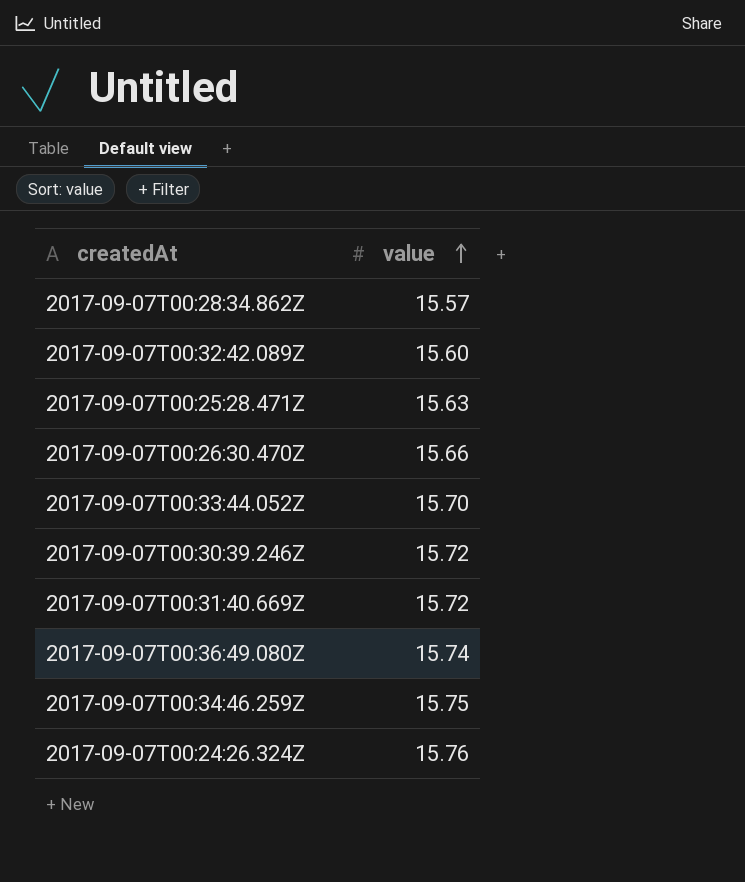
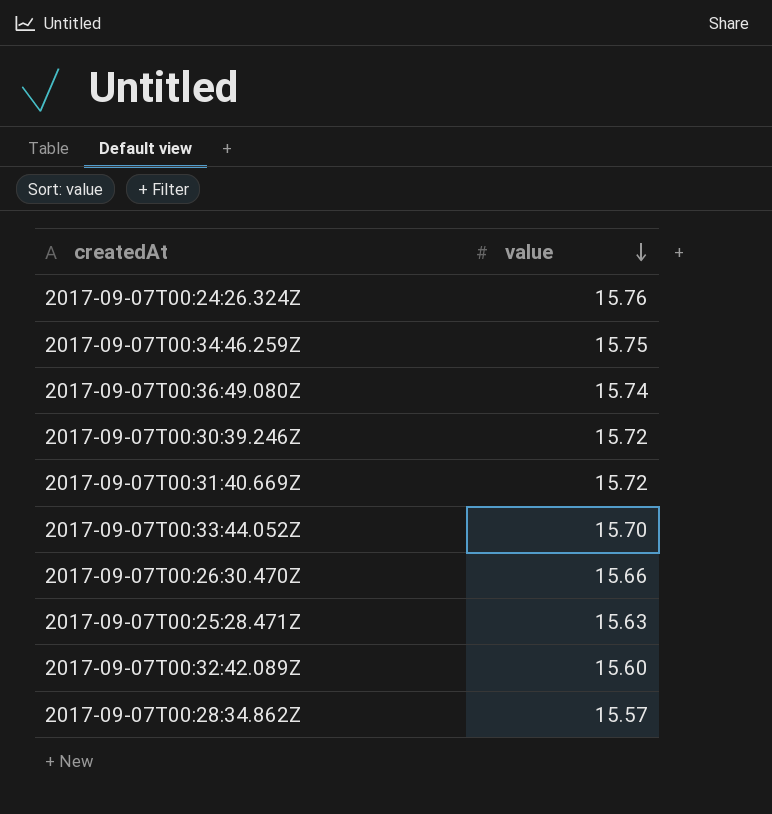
row order: value ascending -> value descending

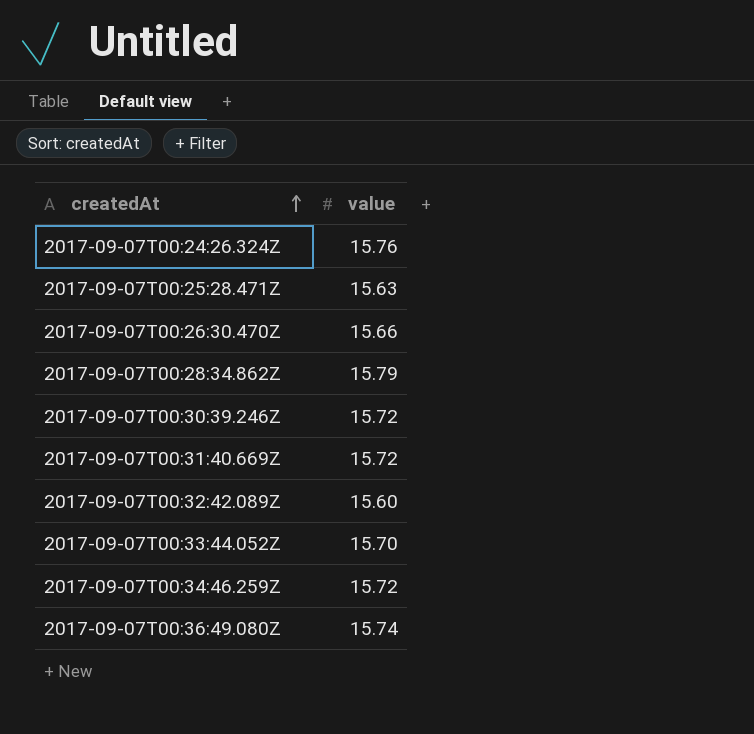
row order: value descending -> createdAt ascending
2017-09-07T00:28:34.862Z | value: 15.57 -> 15.79
2017-09-07T00:34:46.259Z | value: 15.75 -> 15.72

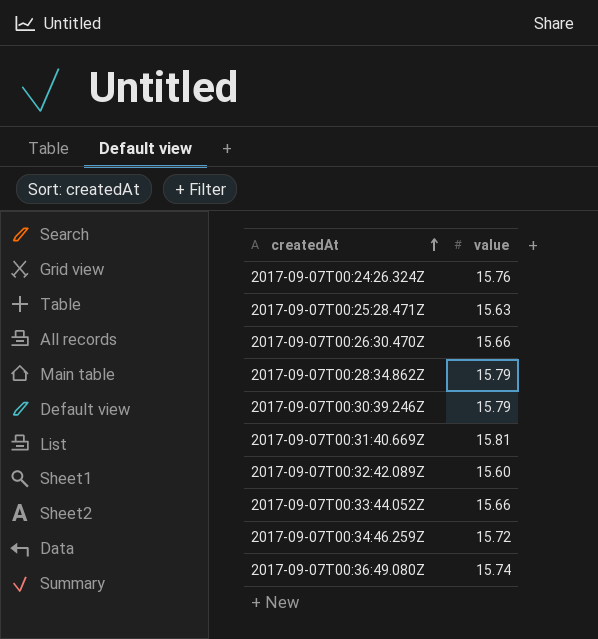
2017-09-07T00:30:39.246Z | value: 15.72 -> 15.79
2017-09-07T00:31:40.669Z | value: 15.72 -> 15.81
2017-09-07T00:33:44.052Z | value: 15.70 -> 15.66

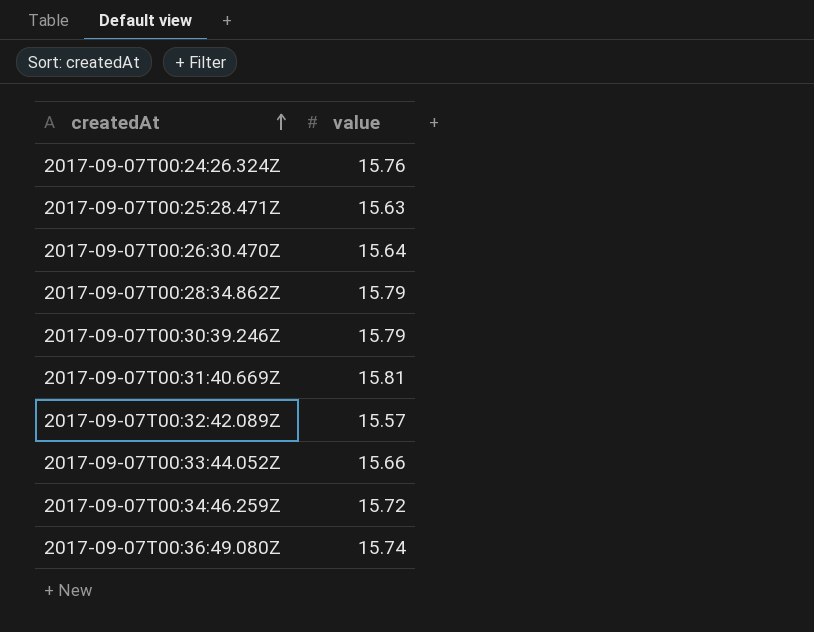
2017-09-07T00:26:30.470Z | value: 15.66 -> 15.64
2017-09-07T00:32:42.089Z | value: 15.60 -> 15.57

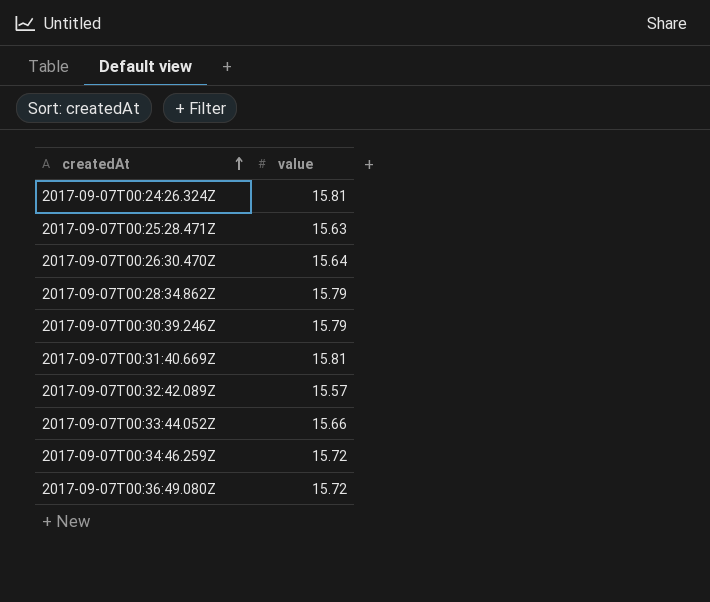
2017-09-07T00:24:26.324Z | value: 15.76 -> 15.81
2017-09-07T00:36:49.080Z | value: 15.74 -> 15.72

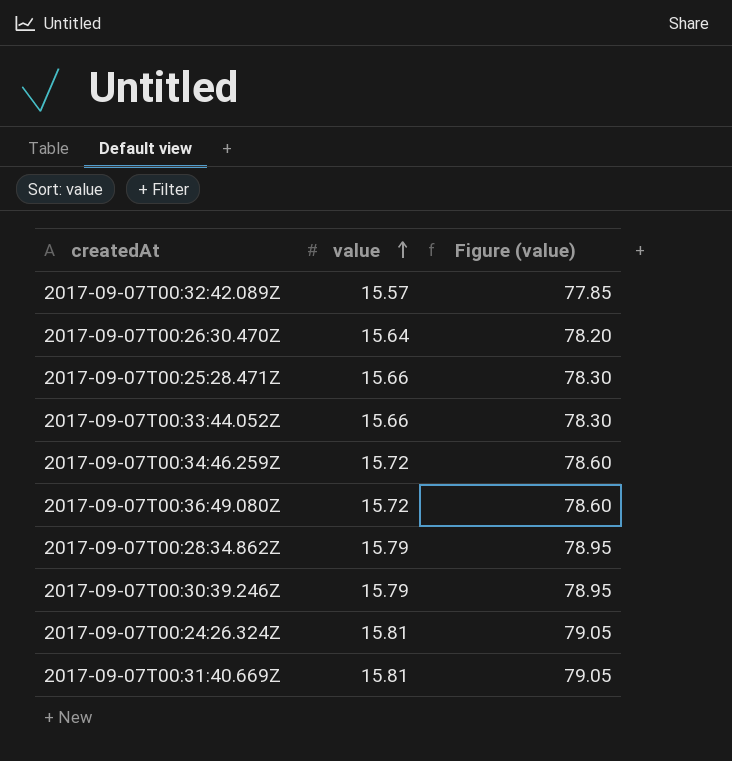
row order: createdAt ascending -> value ascending
column Figure (value) | formula: none -> [value] * 5
2017-09-07T00:25:28.471Z | value: 15.63 -> 15.66

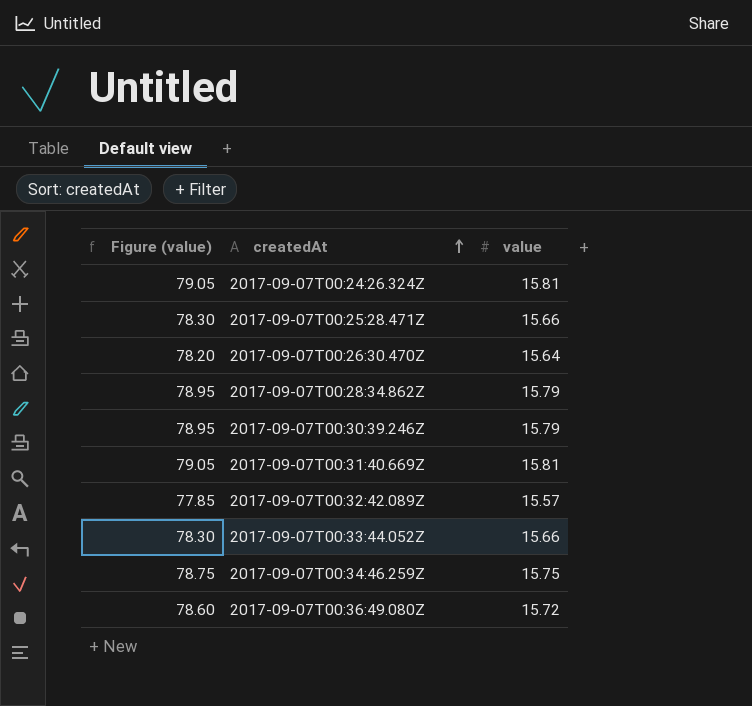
row order: value ascending -> createdAt ascending
column Figure (value) | position: 3 -> 1
2017-09-07T00:34:46.259Z | Figure (value): 78.60 -> 78.75
2017-09-07T00:34:46.259Z | value: 15.72 -> 15.75

